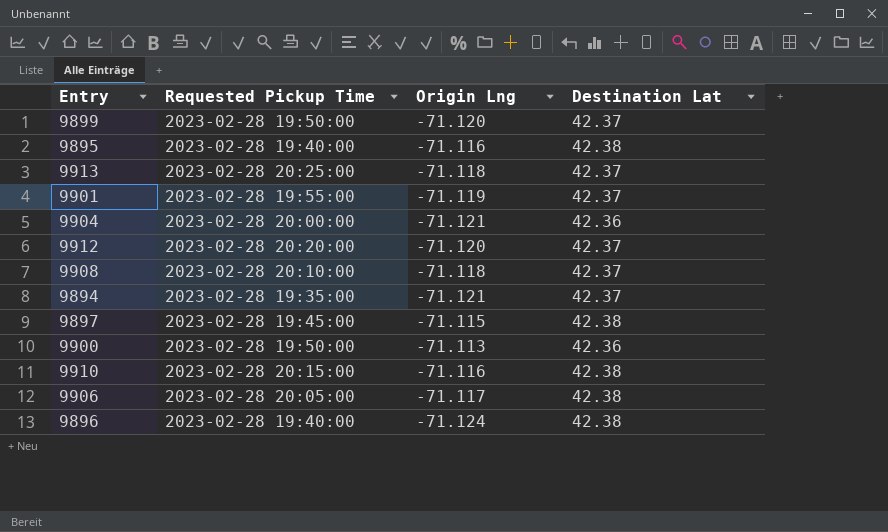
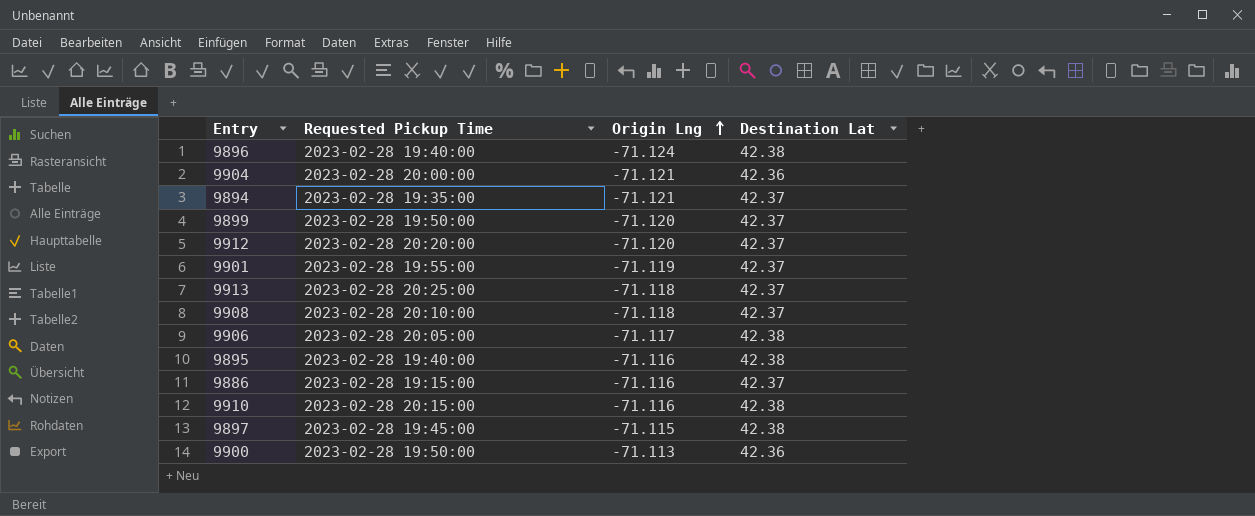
row order: none -> Origin Lng ascending
row 9886: none -> 2023-02-28 19:15:00 | -71.116 | 42.37

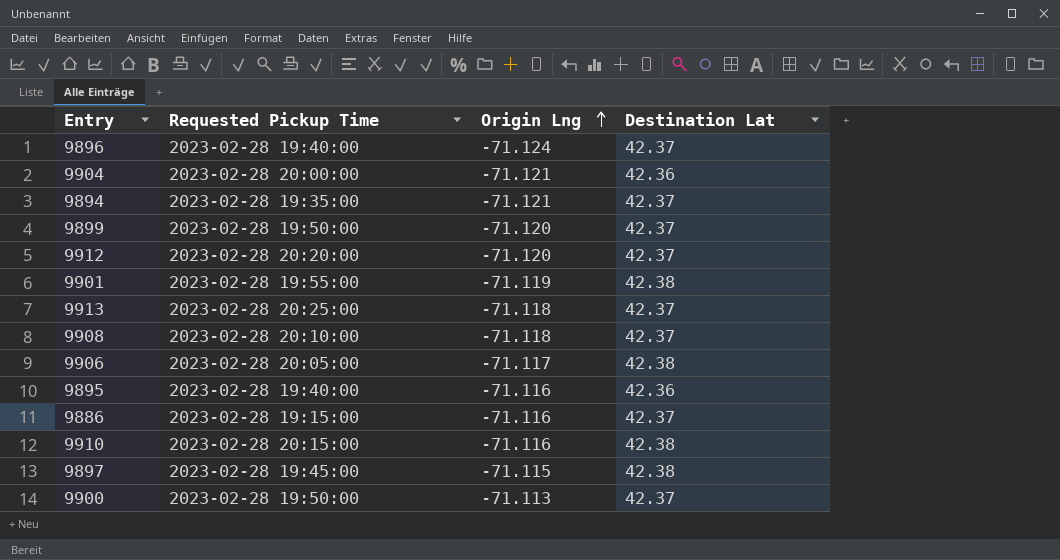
9896 | Destination Lat: 42.38 -> 42.37
9901 | Destination Lat: 42.37 -> 42.38
9895 | Destination Lat: 42.38 -> 42.36
9900 | Destination Lat: 42.36 -> 42.37

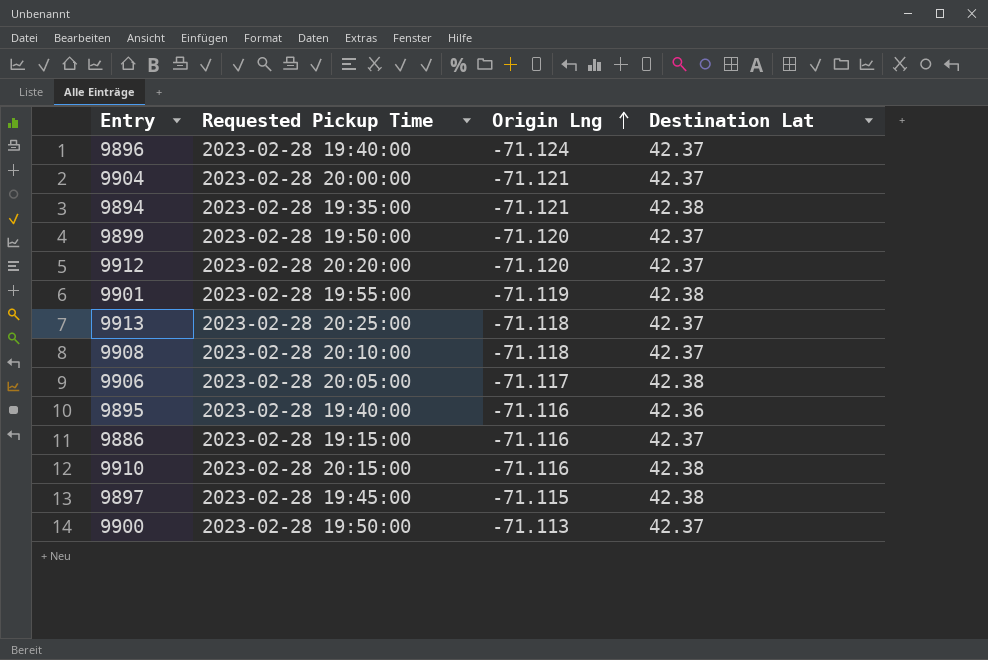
9904 | Destination Lat: 42.36 -> 42.37
9894 | Destination Lat: 42.37 -> 42.38

